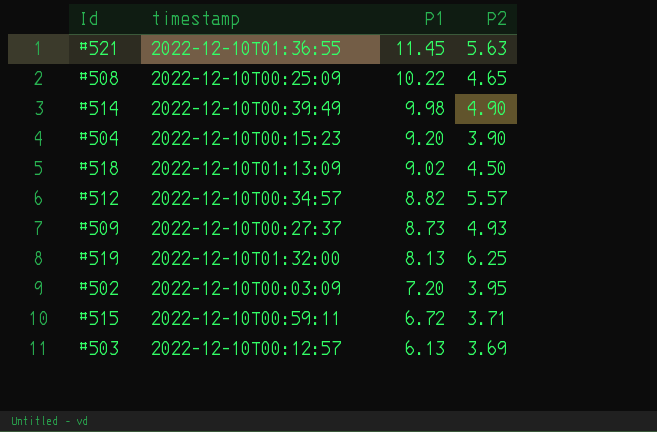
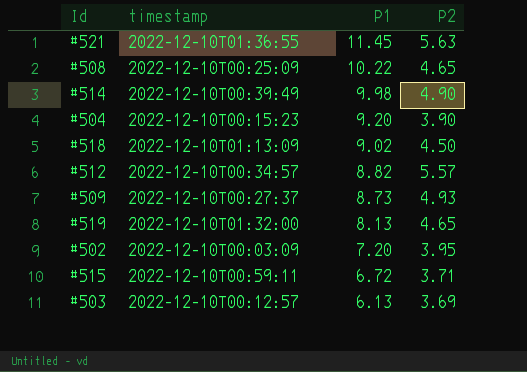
#519 | P2: 6.25 -> 4.65

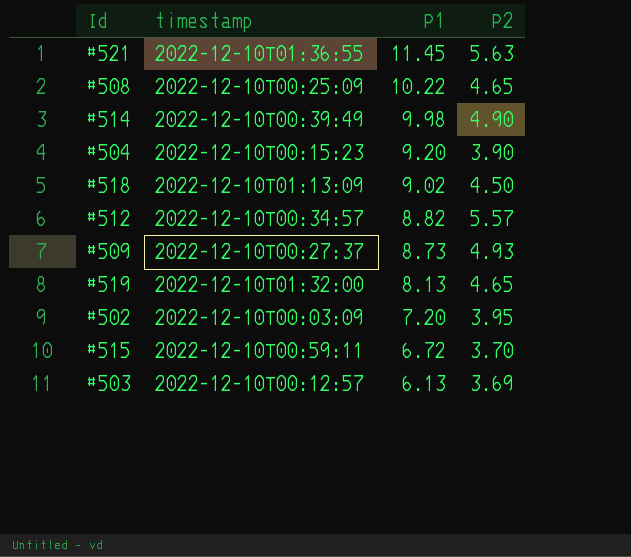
#515 | P2: 3.71 -> 3.70

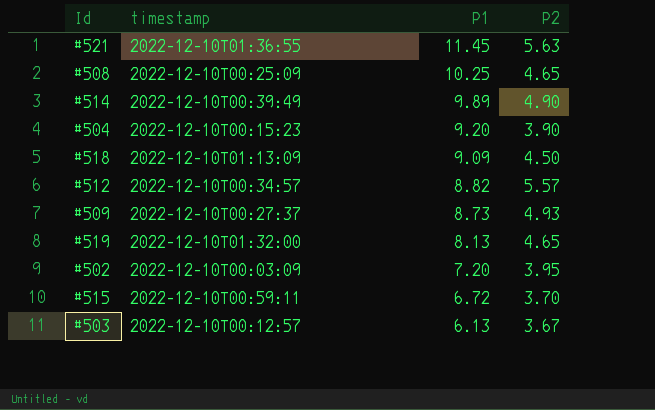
#508 | P1: 10.22 -> 10.25
#514 | P1: 9.98 -> 9.89
#518 | P1: 9.02 -> 9.09
#503 | P2: 3.69 -> 3.67

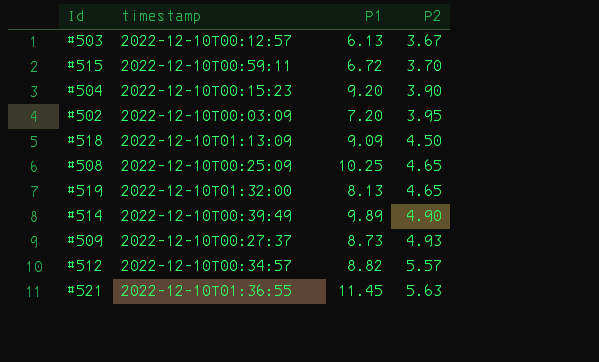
row order: P1 descending -> P2 ascending

